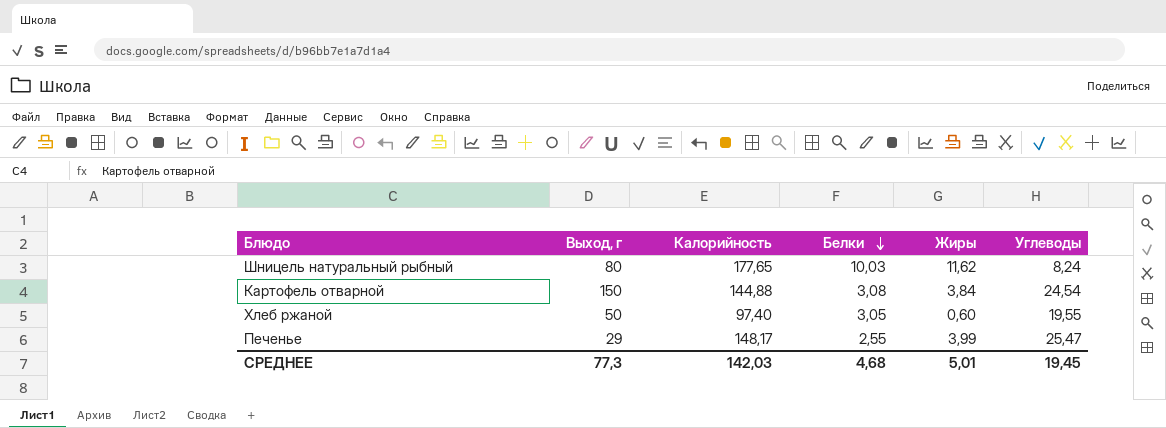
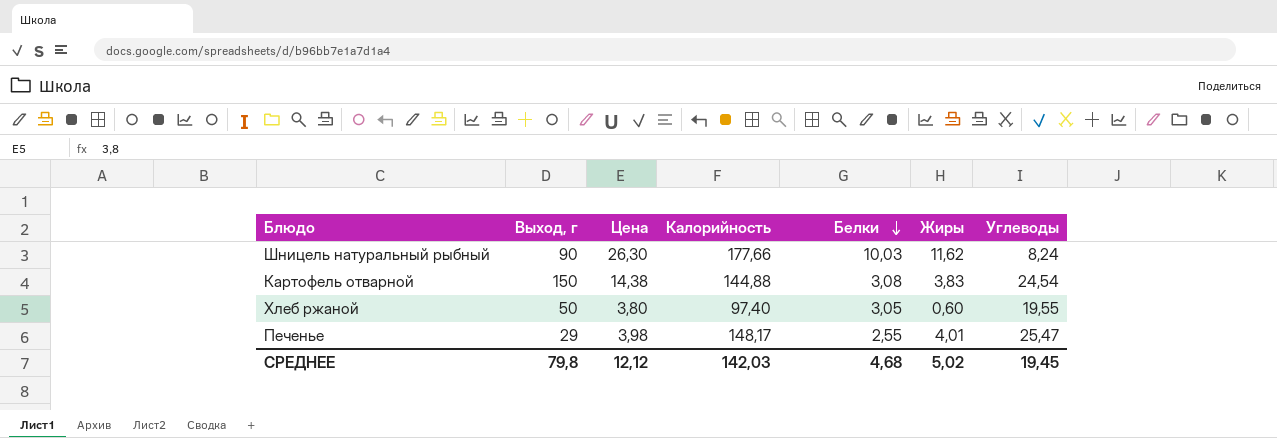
column Цена | position: none -> 3
Шницель натуральный рыбный | Выход, г: 80 -> 90
Шницель натуральный рыбный | Калорийность: 177,65 -> 177,66
Картофель отварной | Жиры: 3,84 -> 3,83
Печенье | Жиры: 3,99 -> 4,01
СРЕДНЕЕ | Выход, г: 77,3 -> 79,8
СРЕДНЕЕ | Жиры: 5,01 -> 5,02

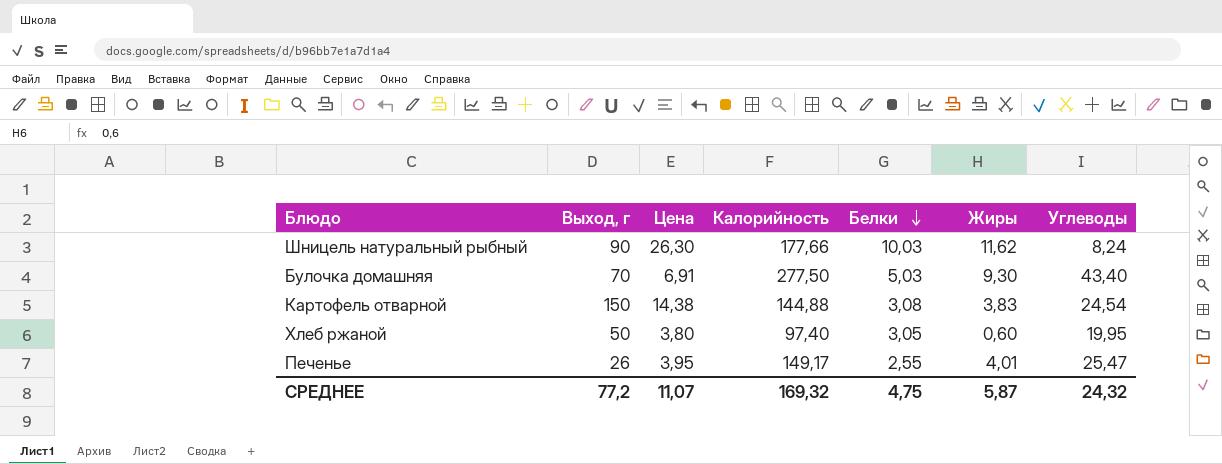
row Булочка домашняя: none -> 70 | 6,91 | 277,50 | 5,03 | 9,30 | 43,40
Хлеб ржаной | Углеводы: 19,55 -> 19,95
Печенье | Выход, г: 29 -> 26
Печенье | Цена: 3,98 -> 3,95
Печенье | Калорийность: 148,17 -> 149,17
СРЕДНЕЕ | Выход, г: 79,8 -> 77,2
СРЕДНЕЕ | Цена: 12,12 -> 11,07
СРЕДНЕЕ | Калорийность: 142,03 -> 169,32
СРЕДНЕЕ | Белки: 4,68 -> 4,75
СРЕДНЕЕ | Жиры: 5,02 -> 5,87
СРЕДНЕЕ | Углеводы: 19,45 -> 24,32

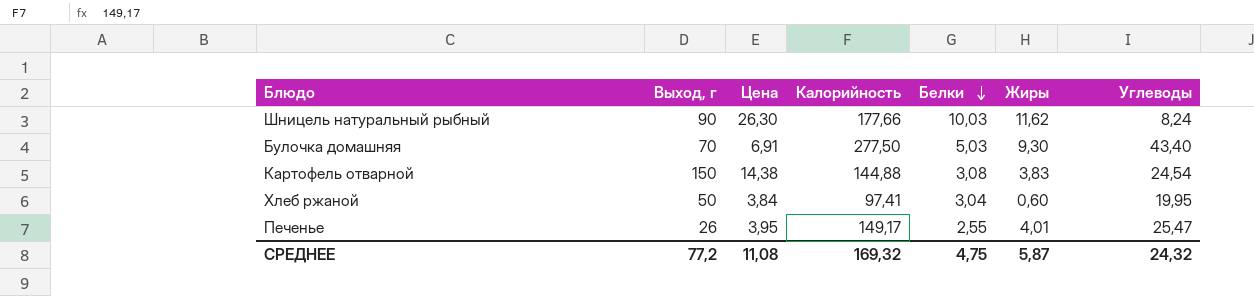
Хлеб ржаной | Цена: 3,80 -> 3,84
Хлеб ржаной | Калорийность: 97,40 -> 97,41
Хлеб ржаной | Белки: 3,05 -> 3,04
СРЕДНЕЕ | Цена: 11,07 -> 11,08

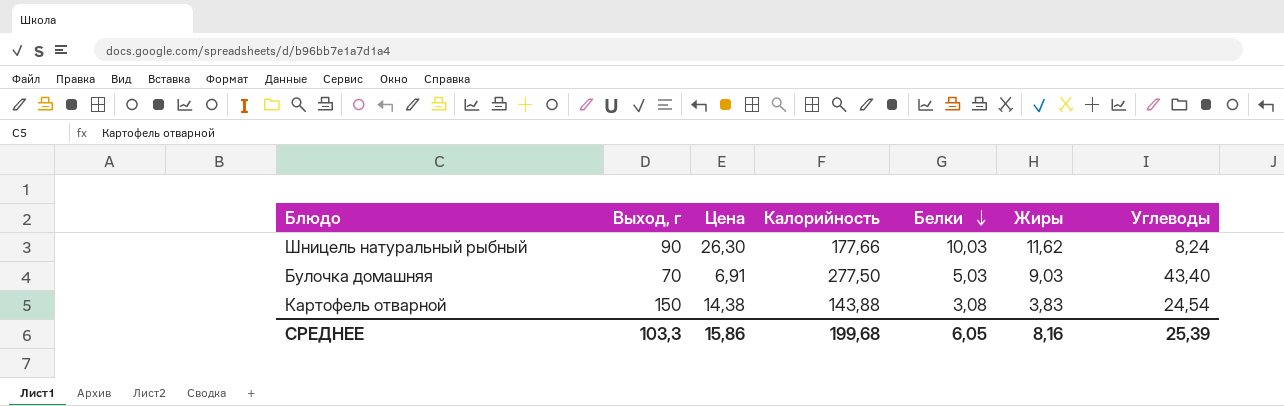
row Хлеб ржаной: 50 | 3,84 | 97,41 | 3,04 | 0,60 | 19,95 -> none
row Печенье: 26 | 3,95 | 149,17 | 2,55 | 4,01 | 25,47 -> none
Булочка домашняя | Жиры: 9,30 -> 9,03
Картофель отварной | Калорийность: 144,88 -> 143,88
СРЕДНЕЕ | Выход, г: 77,2 -> 103,3
СРЕДНЕЕ | Цена: 11,08 -> 15,86
СРЕДНЕЕ | Калорийность: 169,32 -> 199,68
СРЕДНЕЕ | Белки: 4,75 -> 6,05
СРЕДНЕЕ | Жиры: 5,87 -> 8,16
СРЕДНЕЕ | Углеводы: 24,32 -> 25,39

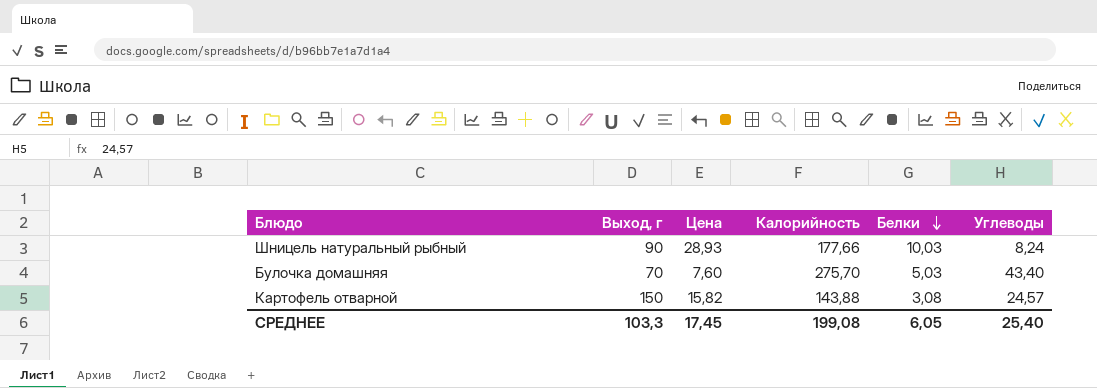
column Жиры | position: 6 -> none
Шницель натуральный рыбный | Цена: 26,30 -> 28,93
Булочка домашняя | Цена: 6,91 -> 7,60
Булочка домашняя | Калорийность: 277,50 -> 275,70
Картофель отварной | Цена: 14,38 -> 15,82
Картофель отварной | Углеводы: 24,54 -> 24,57
СРЕДНЕЕ | Цена: 15,86 -> 17,45
СРЕДНЕЕ | Калорийность: 199,68 -> 199,08
СРЕДНЕЕ | Углеводы: 25,39 -> 25,40

